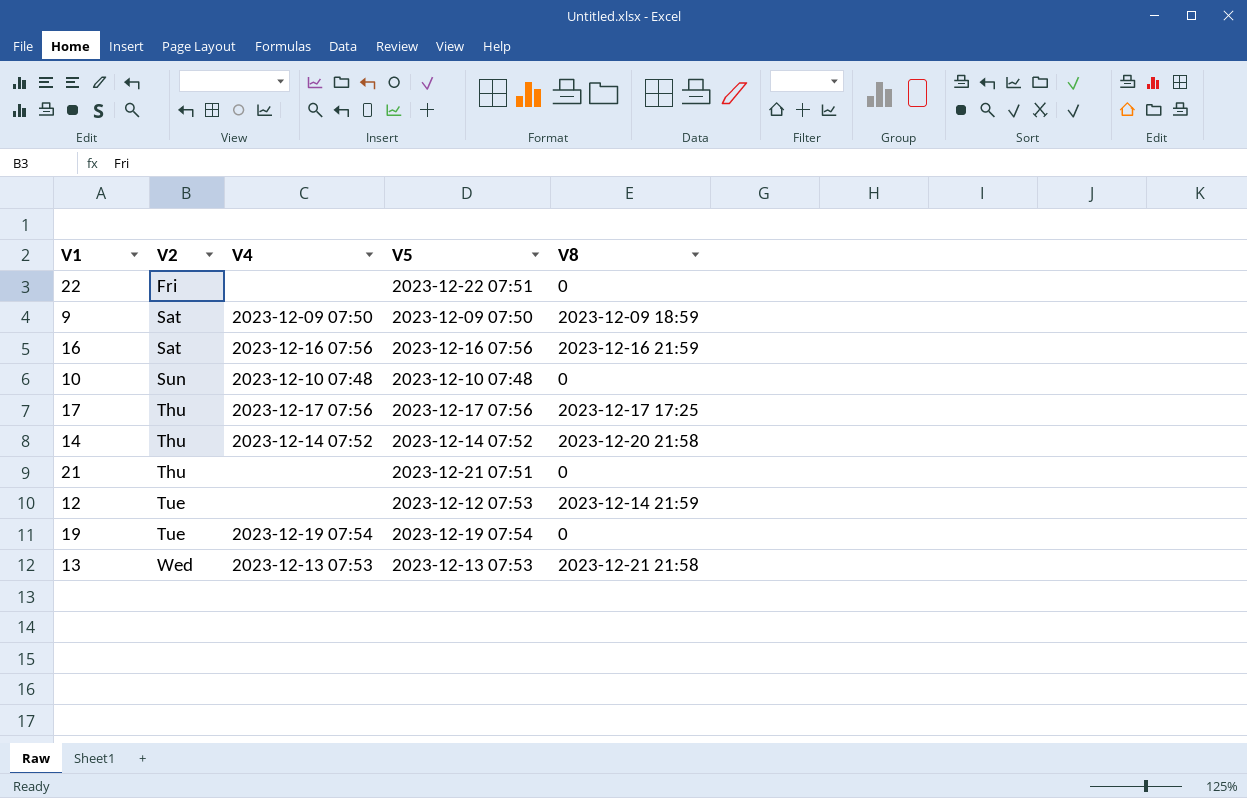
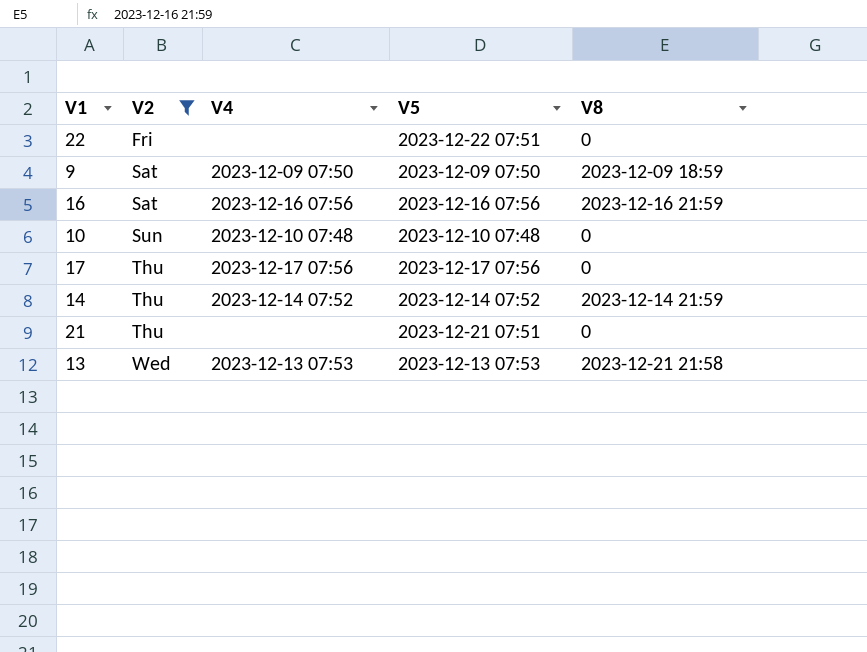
filter: none -> V2 != Tue
17 | V8: 2023-12-17 17:25 -> 0
14 | V8: 2023-12-20 21:58 -> 2023-12-14 21:59

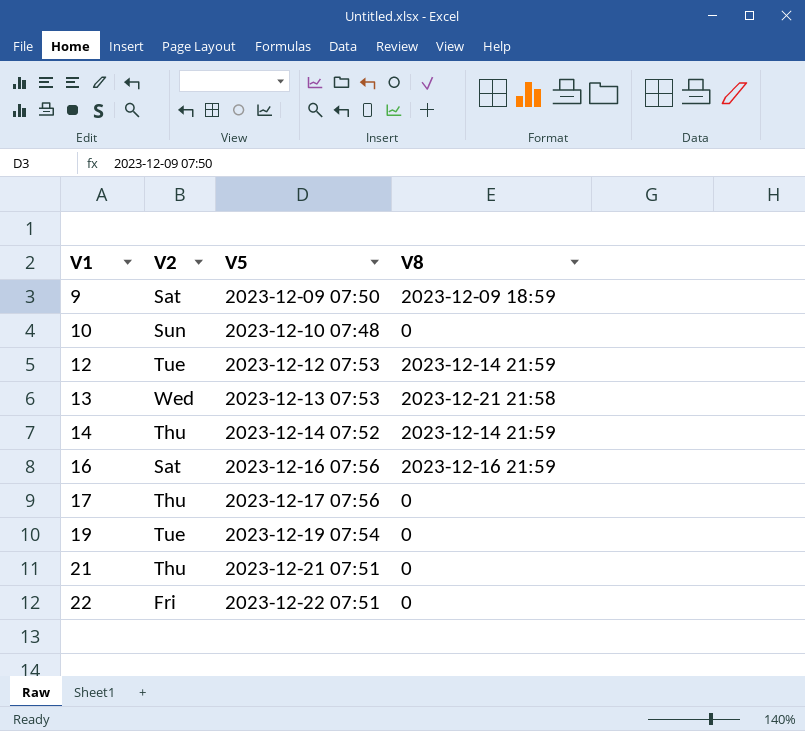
filter: V2 != Tue -> none
row order: V2 ascending -> V1 ascending
column V4 | position: 3 -> none

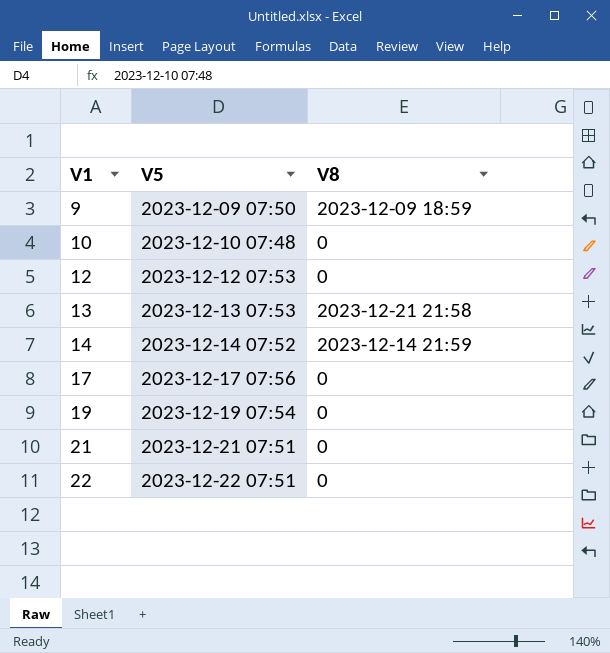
column V2 | position: 2 -> none
row 16: Sat | 2023-12-16 07:56 | 2023-12-16 21:59 -> none
12 | V8: 2023-12-14 21:59 -> 0

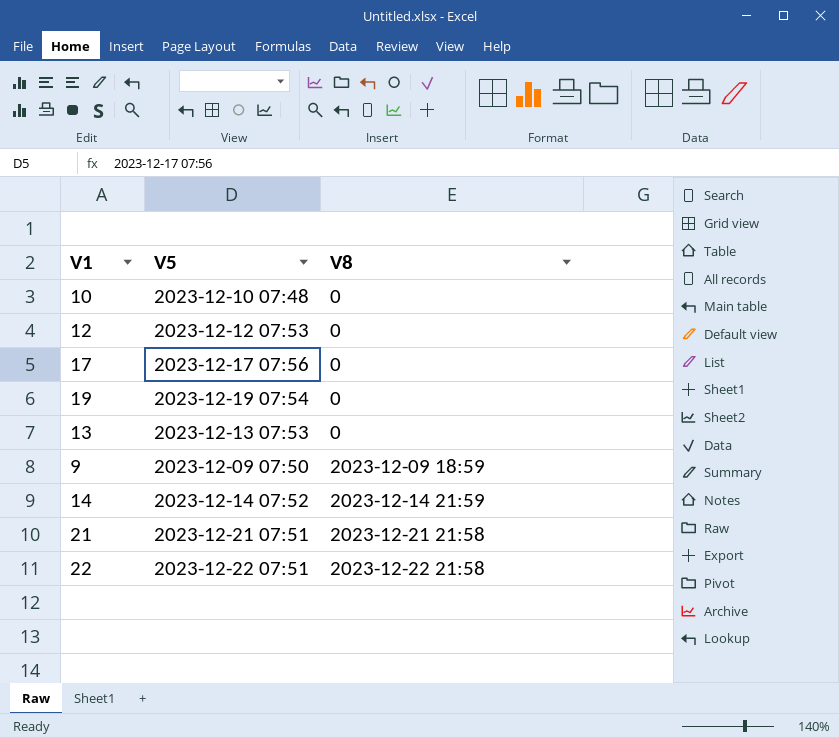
row order: V1 ascending -> V8 ascending
13 | V8: 2023-12-21 21:58 -> 0
21 | V8: 0 -> 2023-12-21 21:58
22 | V8: 0 -> 2023-12-22 21:58

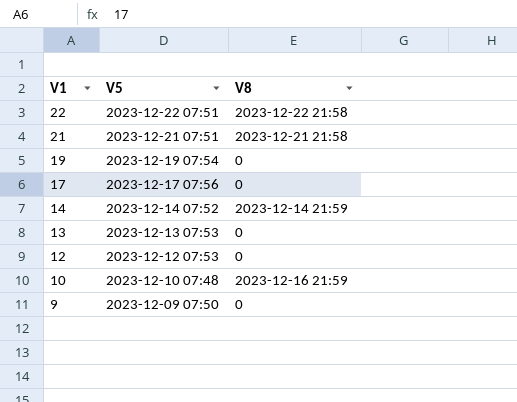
row order: V8 ascending -> V1 descending
10 | V8: 0 -> 2023-12-16 21:59
9 | V8: 2023-12-09 18:59 -> 0

